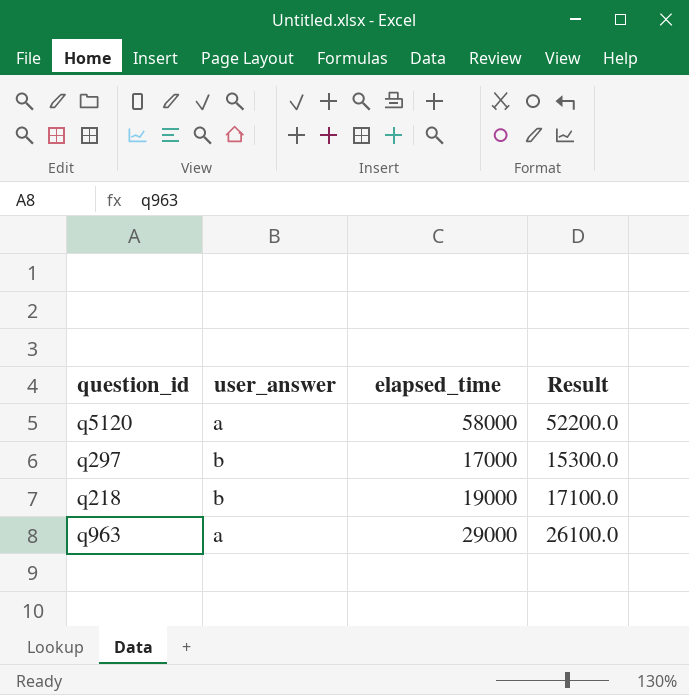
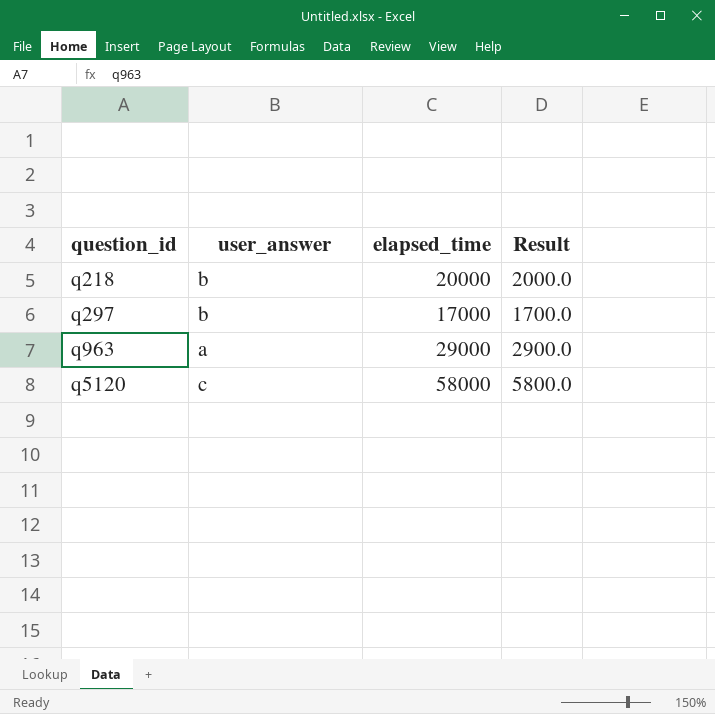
row order: none -> question_id ascending
column Result | formula: [elapsed_time] * 0.9 -> [elapsed_time] * 0.1
q218 | elapsed_time: 19000 -> 20000
q5120 | user_answer: a -> c

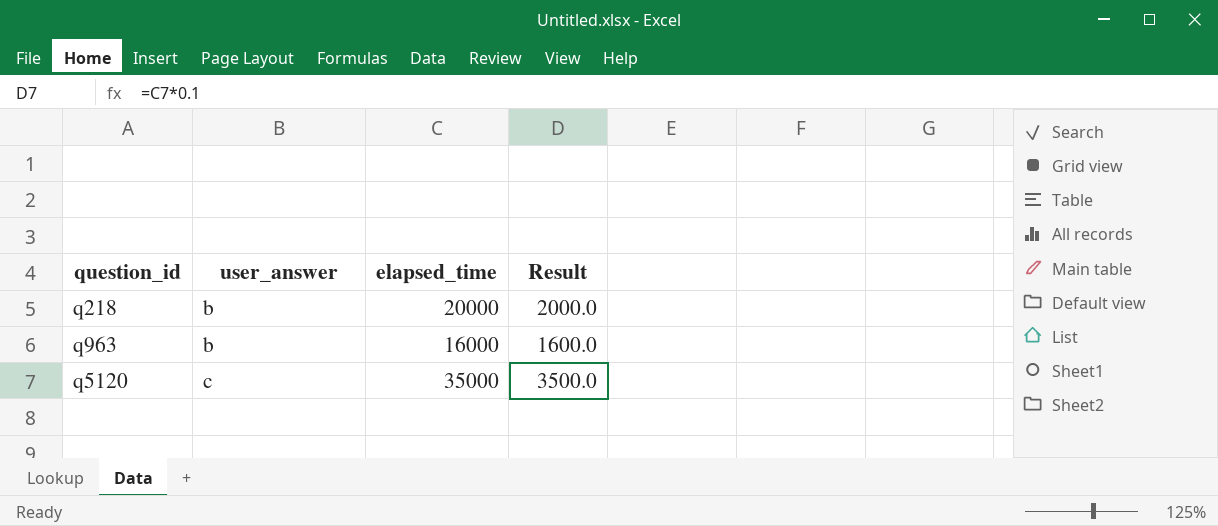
row q297: b | 17000 | 1700.0 -> none
q963 | user_answer: a -> b
q963 | elapsed_time: 29000 -> 16000
q963 | Result: 2900.0 -> 1600.0
q5120 | elapsed_time: 58000 -> 35000
q5120 | Result: 5800.0 -> 3500.0

